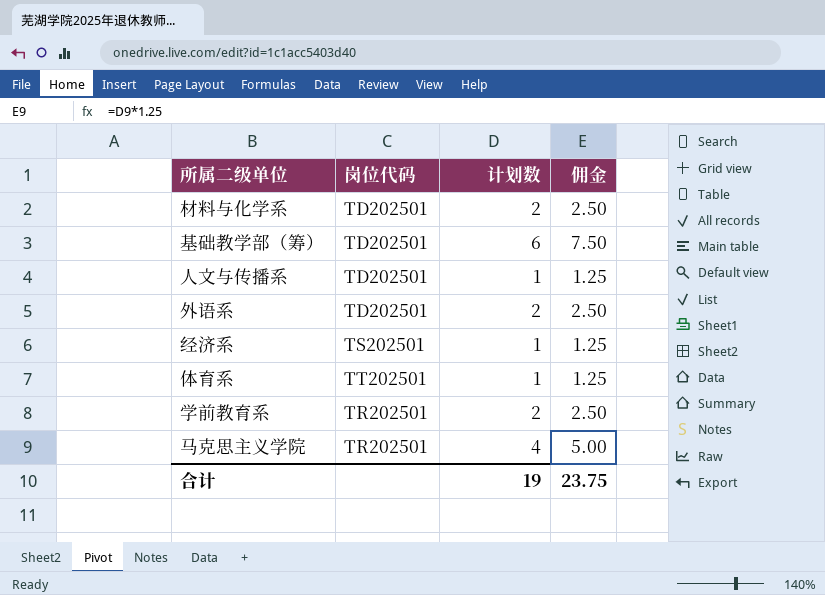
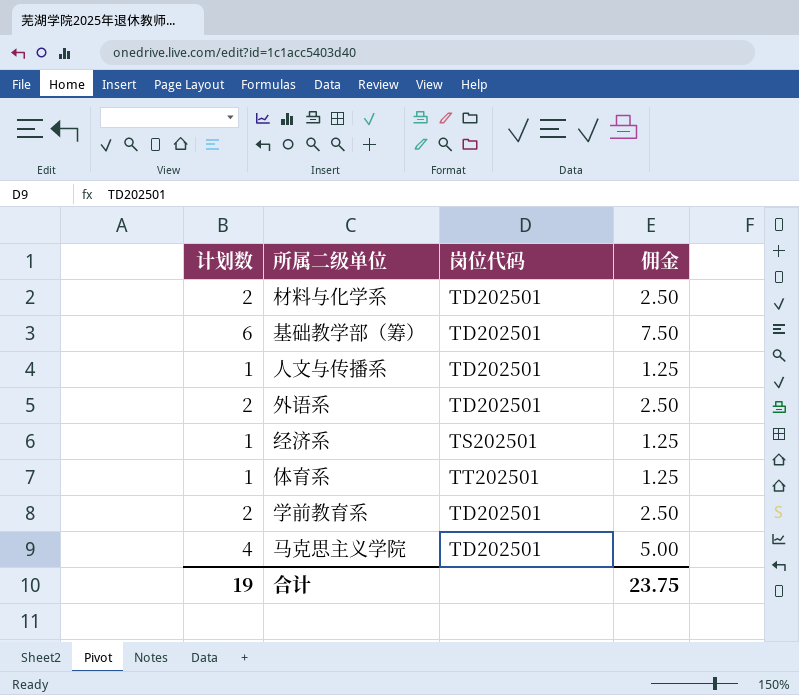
column 计划数 | position: 3 -> 1
学前教育系 | 岗位代码: TR202501 -> TD202501
马克思主义学院 | 岗位代码: TR202501 -> TD202501

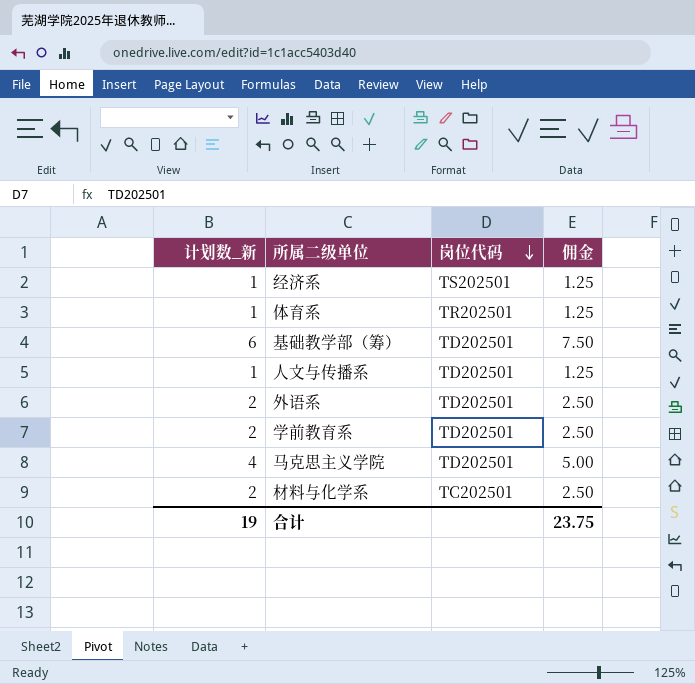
row order: none -> 岗位代码 descending
column name: 计划数 -> 计划数_新
体育系 | 岗位代码: TT202501 -> TR202501
材料与化学系 | 岗位代码: TD202501 -> TC202501

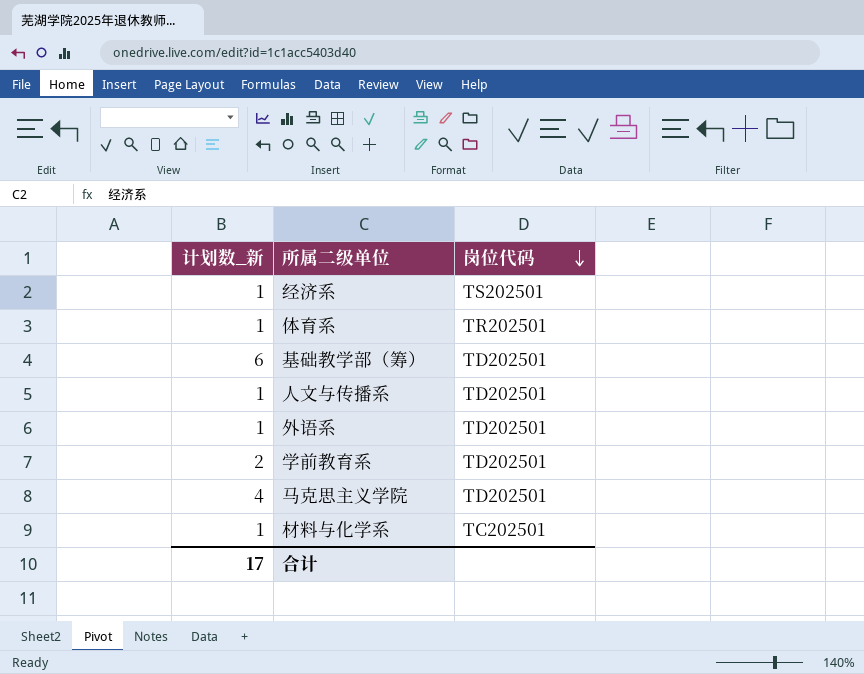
column 佣金 | formula: [计划数_新] * 1.25 -> none
外语系 | 计划数_新: 2 -> 1
材料与化学系 | 计划数_新: 2 -> 1
合计 | 计划数_新: 19 -> 17

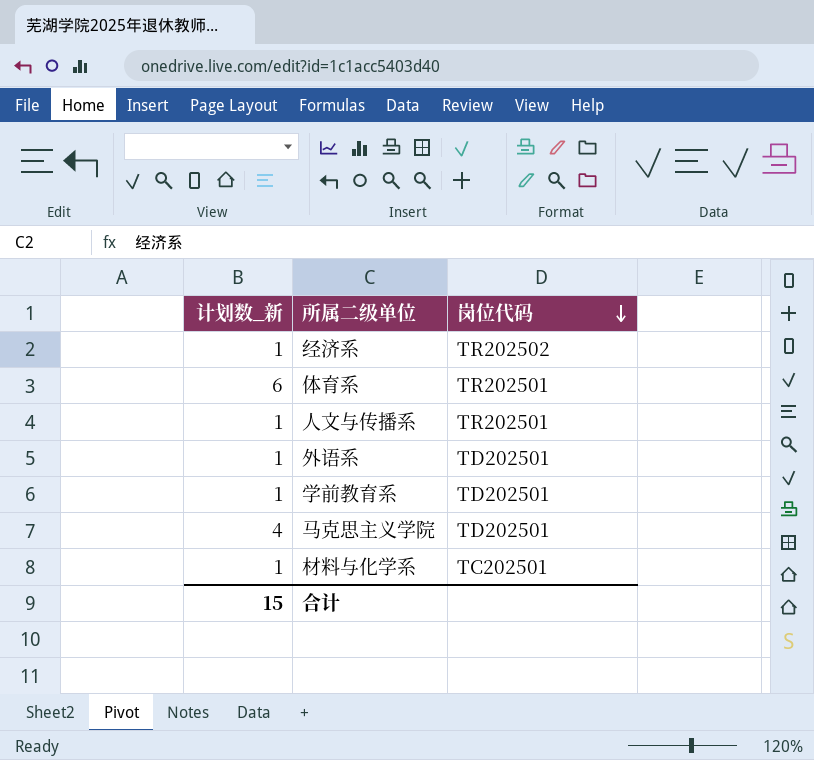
row 基础教学部（筹）: 6 | TD202501 -> none
经济系 | 岗位代码: TS202501 -> TR202502
体育系 | 计划数_新: 1 -> 6
人文与传播系 | 岗位代码: TD202501 -> TR202501
学前教育系 | 计划数_新: 2 -> 1
合计 | 计划数_新: 17 -> 15

